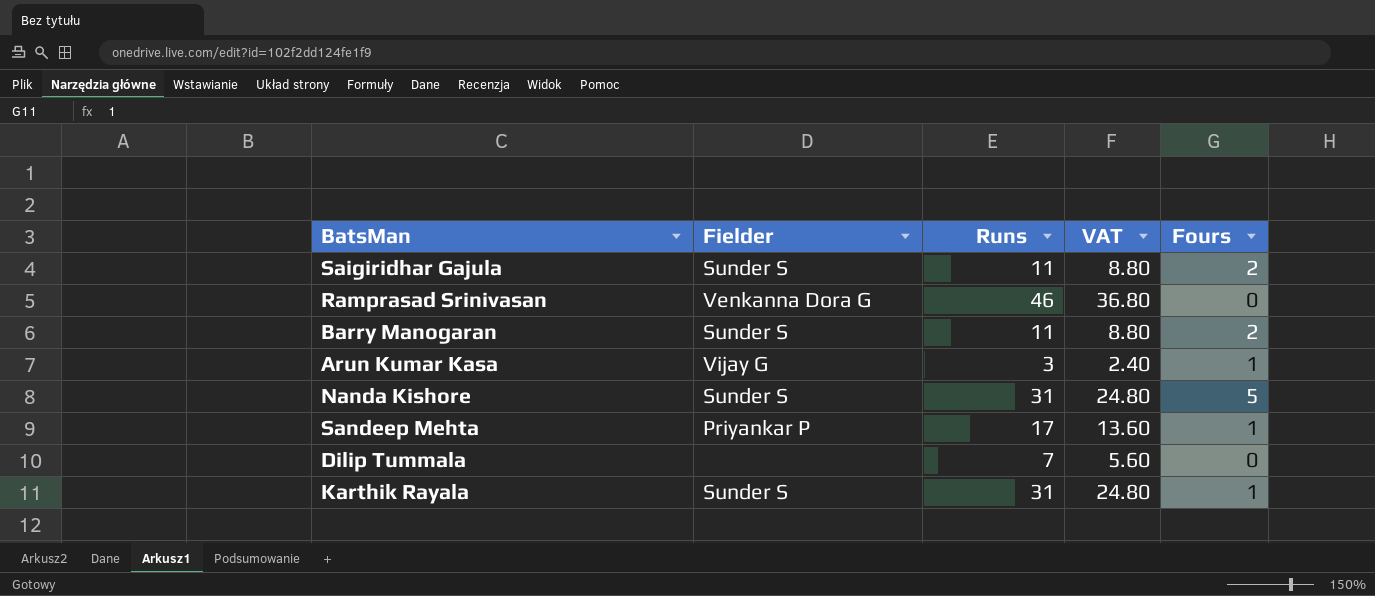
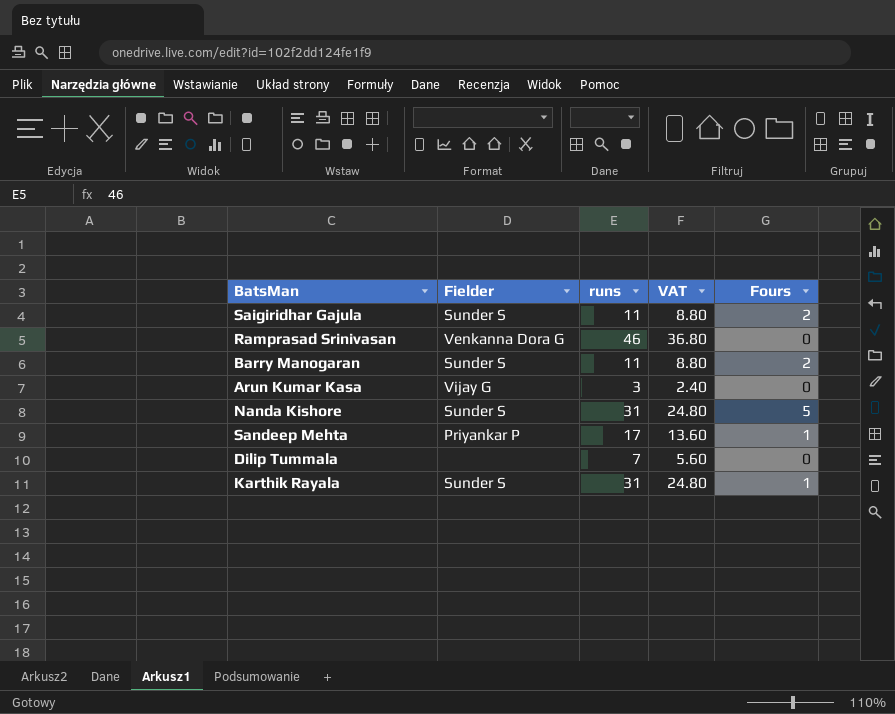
column name: Runs -> runs
Arun Kumar Kasa | Fours: 1 -> 0

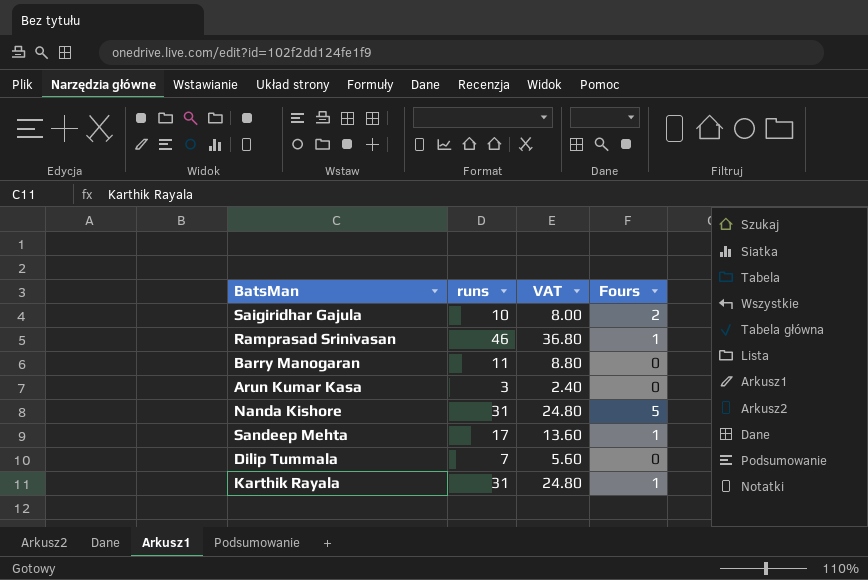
column Fielder | position: 2 -> none
Saigiridhar Gajula | runs: 11 -> 10
Saigiridhar Gajula | VAT: 8.80 -> 8.00
Ramprasad Srinivasan | Fours: 0 -> 1
Barry Manogaran | Fours: 2 -> 0

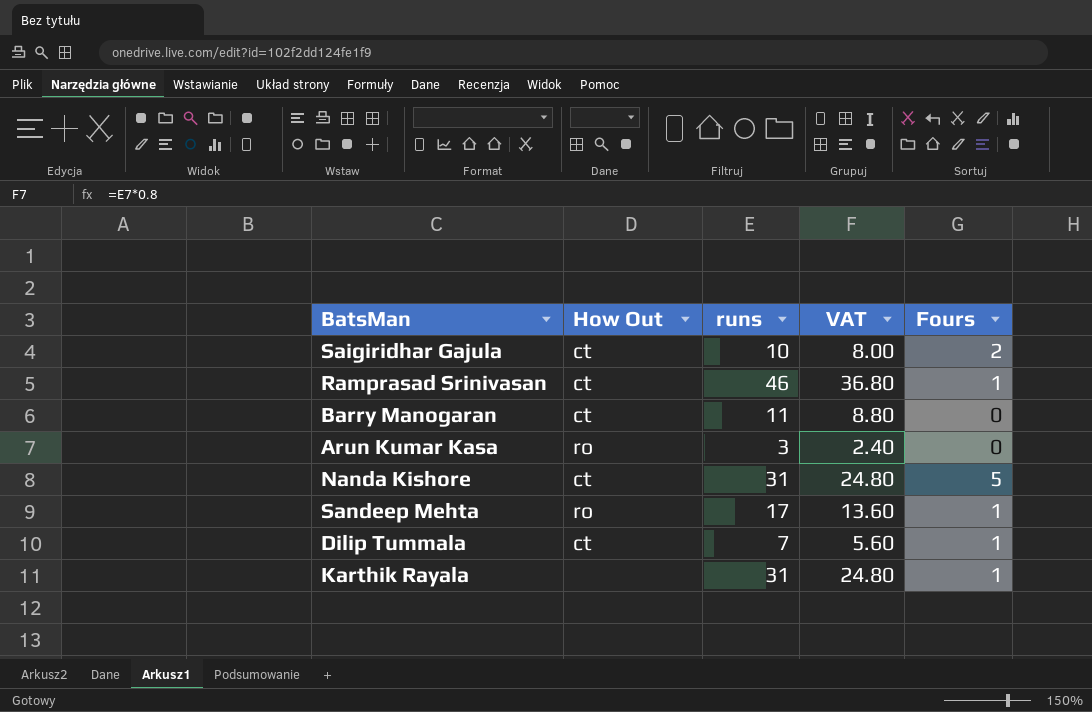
column How Out | position: none -> 2
Dilip Tummala | Fours: 0 -> 1

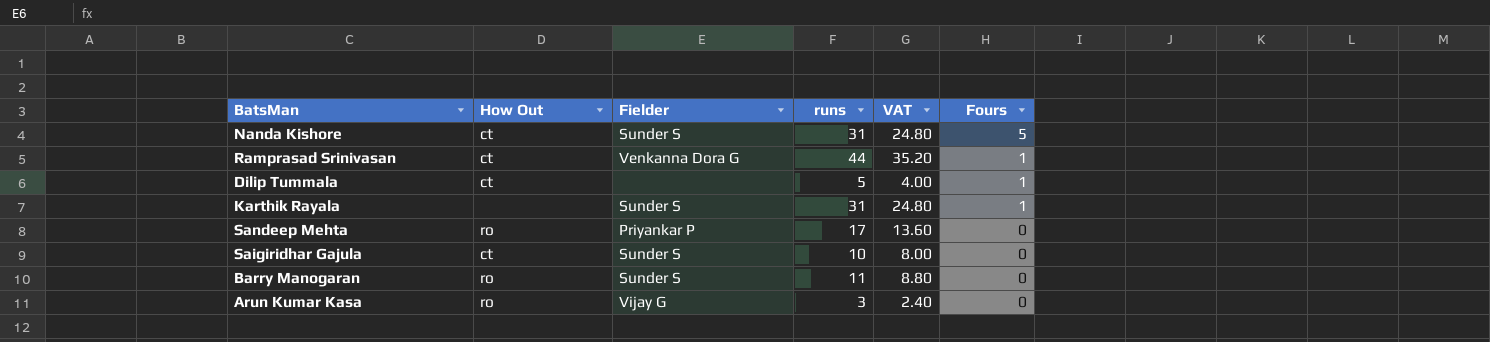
row order: none -> Fours descending
column Fielder | position: none -> 3
Ramprasad Srinivasan | runs: 46 -> 44
Ramprasad Srinivasan | VAT: 36.80 -> 35.20
Dilip Tummala | runs: 7 -> 5
Dilip Tummala | VAT: 5.60 -> 4.00
Sandeep Mehta | Fours: 1 -> 0
Saigiridhar Gajula | Fours: 2 -> 0
Barry Manogaran | How Out: ct -> ro

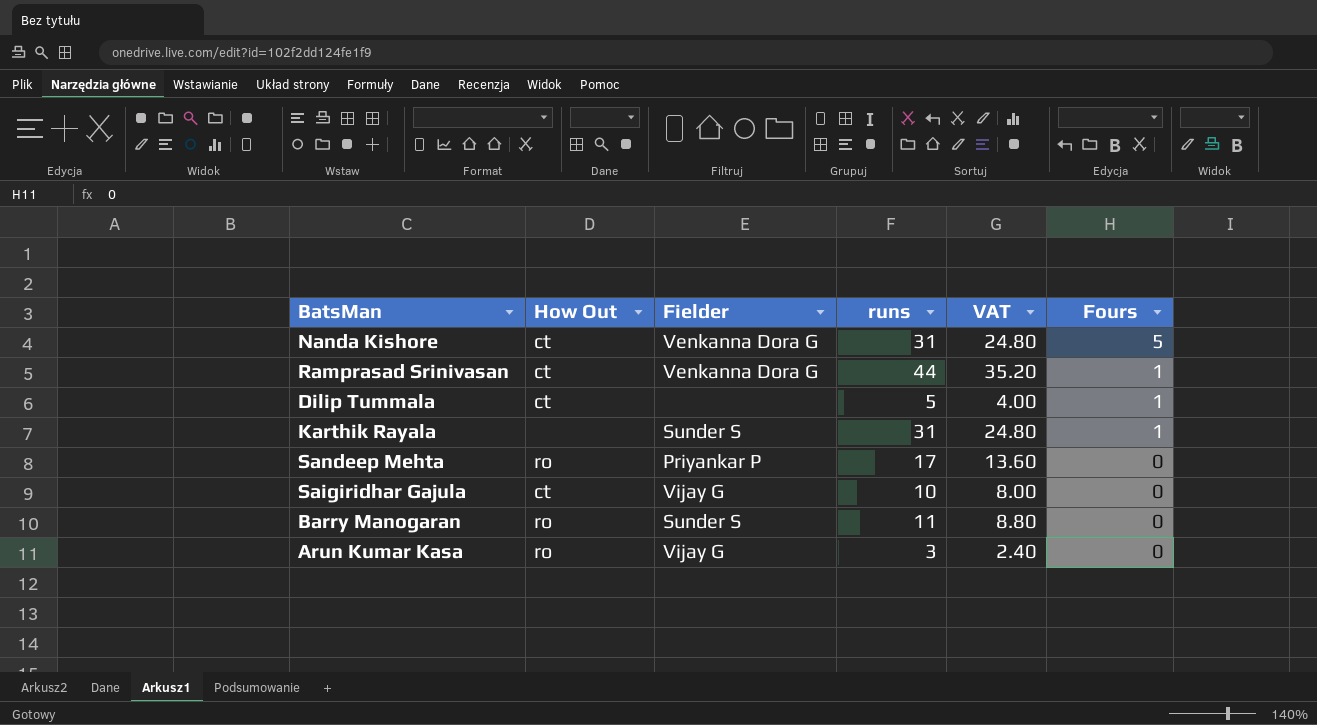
Nanda Kishore | Fielder: Sunder S -> Venkanna Dora G
Saigiridhar Gajula | Fielder: Sunder S -> Vijay G

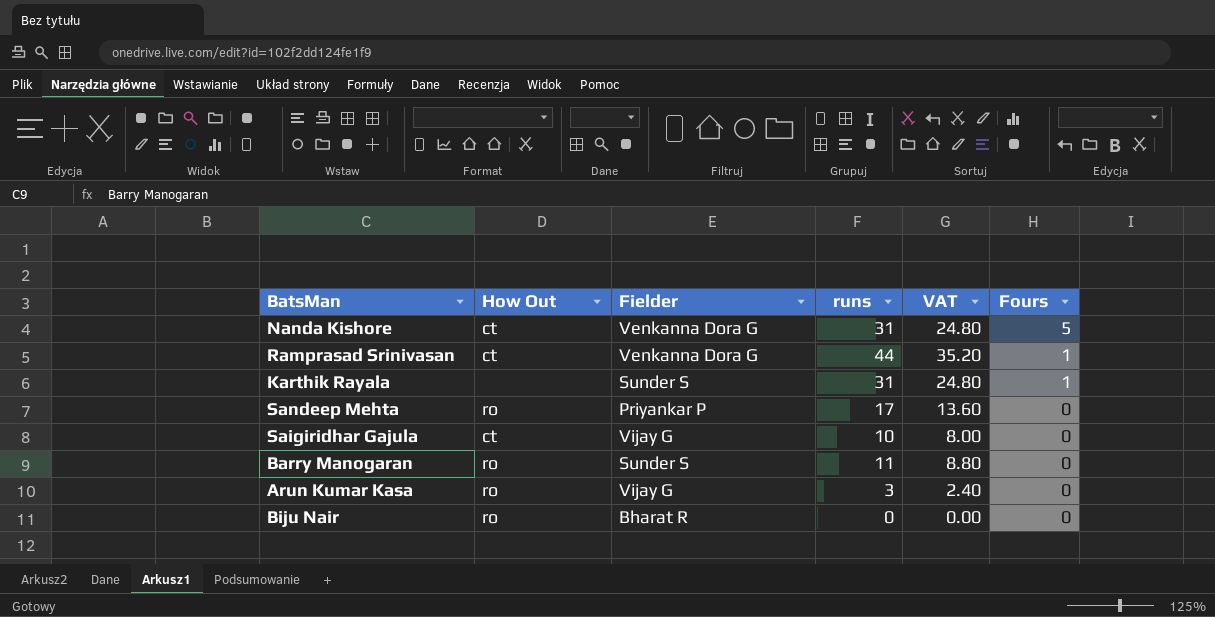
row Dilip Tummala: ct | none | 5 | 4.00 | 1 -> none
row Biju Nair: none -> ro | Bharat R | 0 | 0.00 | 0

